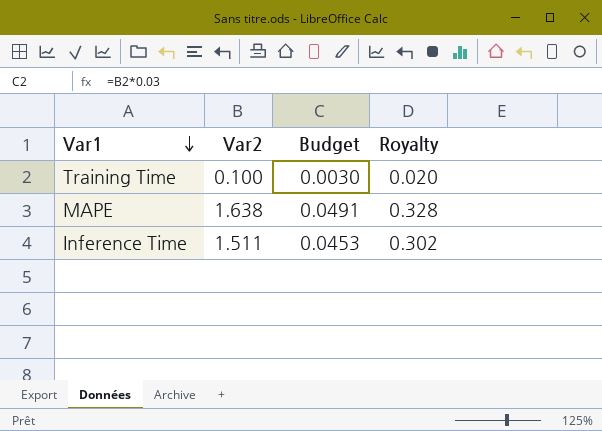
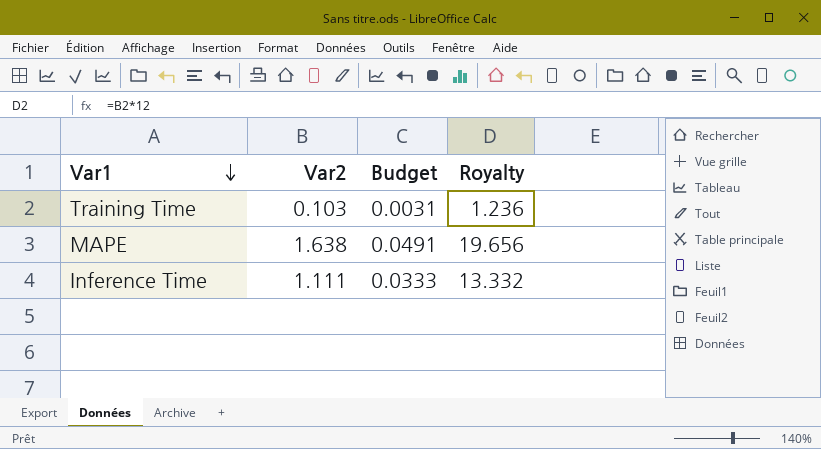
column Royalty | formula: [Var2] * 0.2 -> [Var2] * 12
Training Time | Var2: 0.100 -> 0.103
Training Time | Budget: 0.0030 -> 0.0031
Inference Time | Var2: 1.511 -> 1.111
Inference Time | Budget: 0.0453 -> 0.0333

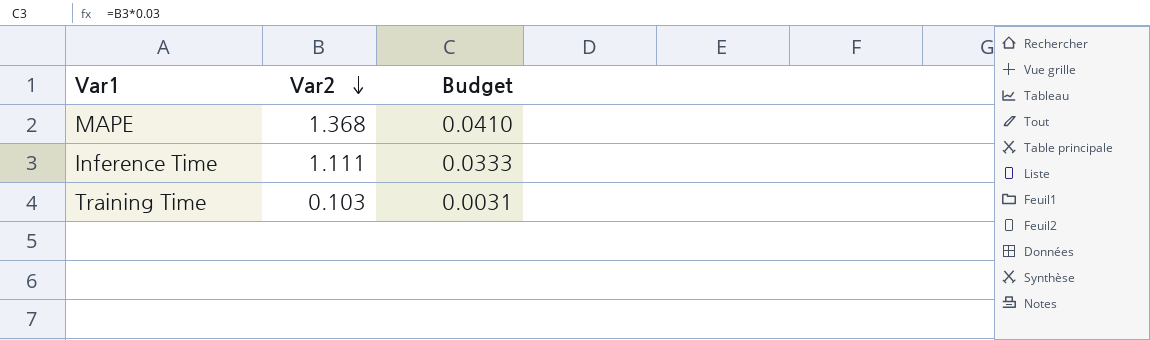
row order: Var1 descending -> Var2 descending
column Royalty | formula: [Var2] * 12 -> none
MAPE | Var2: 1.638 -> 1.368
MAPE | Budget: 0.0491 -> 0.0410

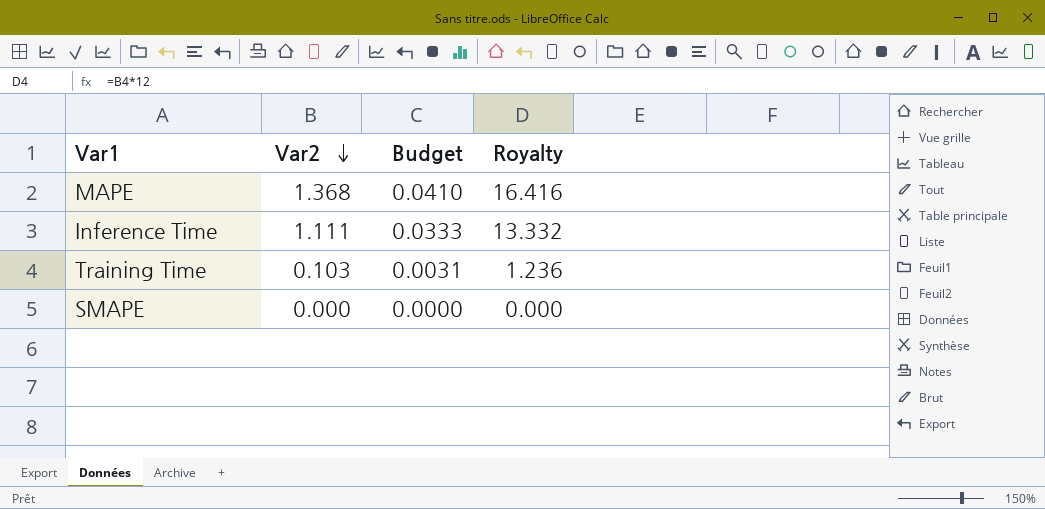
column Royalty | formula: none -> [Var2] * 12
row SMAPE: none -> 0.000 | 0.0000 | 0.000

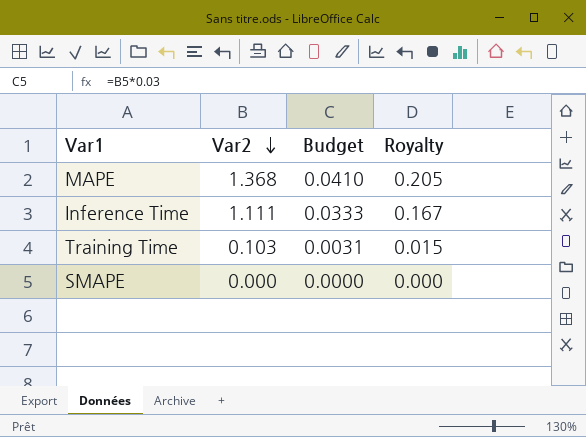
column Royalty | formula: [Var2] * 12 -> [Var2] * 0.15

